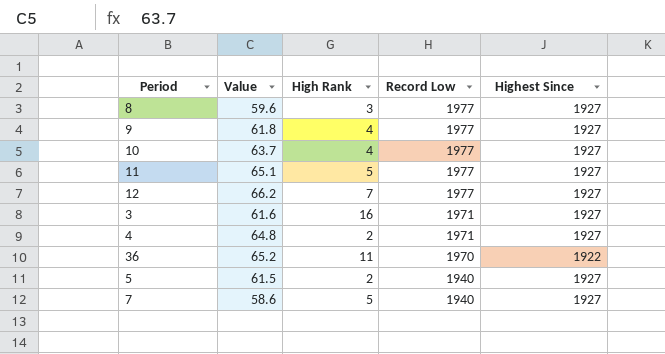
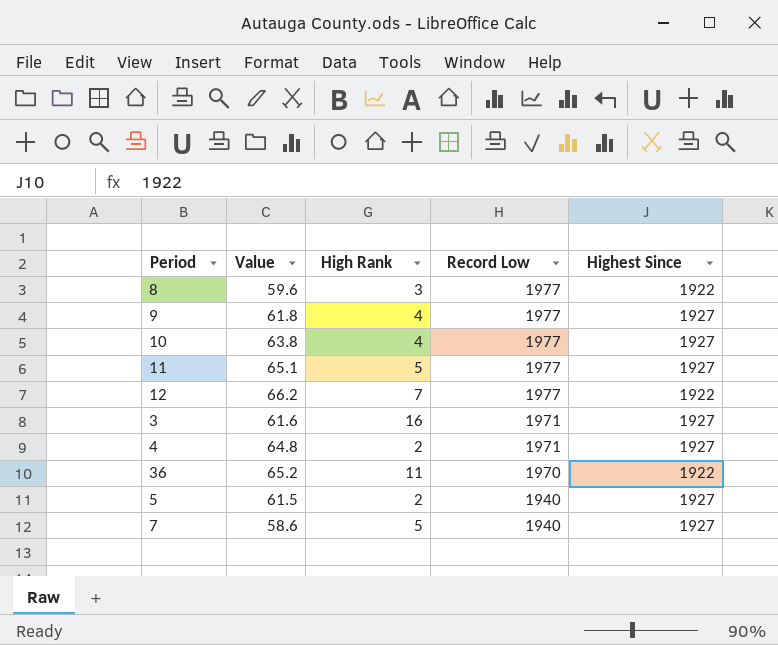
8 | Highest Since: 1927 -> 1922
10 | Value: 63.7 -> 63.8
12 | Highest Since: 1927 -> 1922

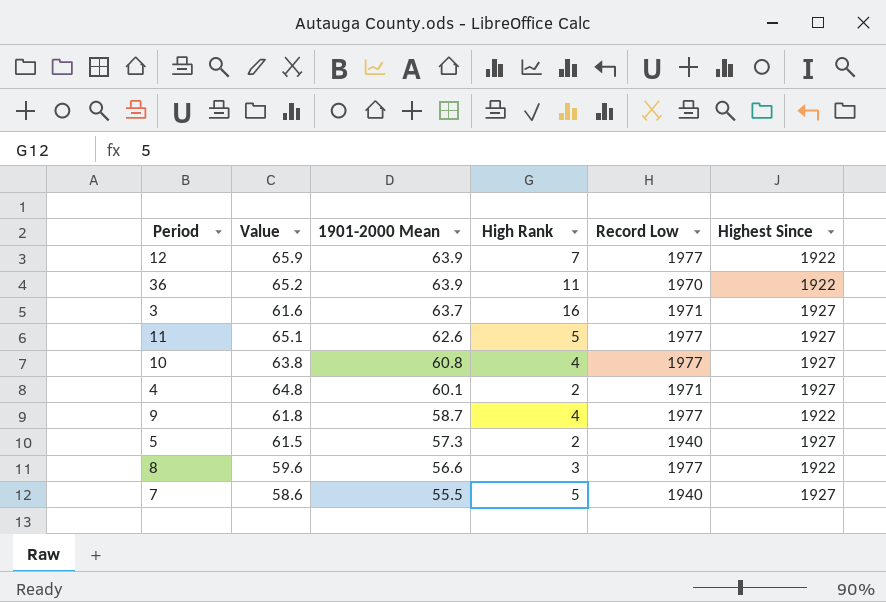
row order: Record Low descending -> 1901-2000 Mean descending
column 1901-2000 Mean | position: none -> 3
12 | Value: 66.2 -> 65.9
9 | Highest Since: 1927 -> 1922

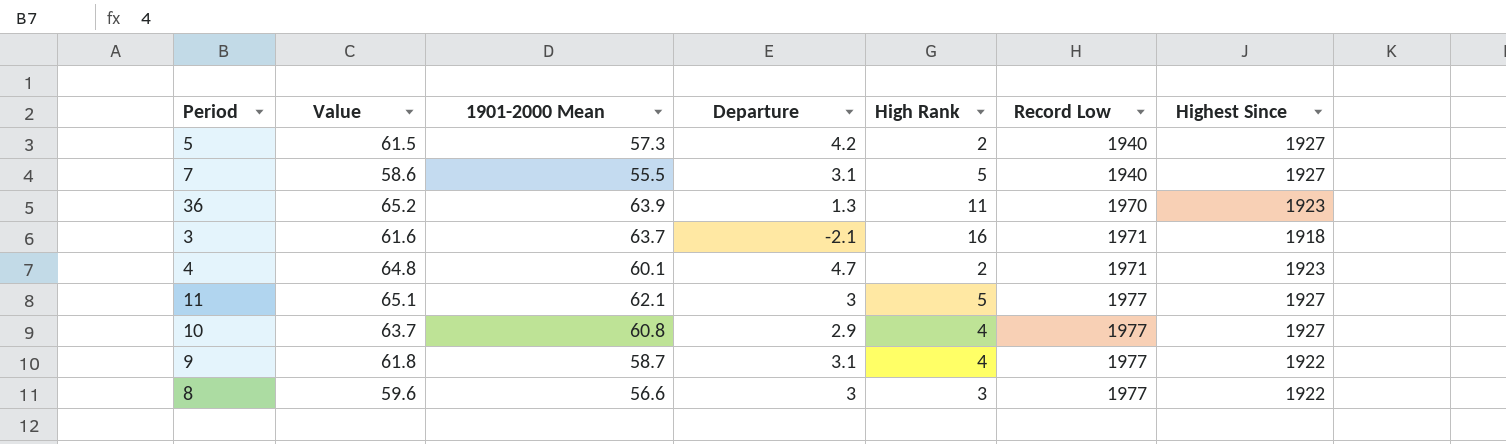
row order: 1901-2000 Mean descending -> Record Low ascending
column Departure | formula: none -> [Value] - [1901-2000 Mean]
row 12: 65.9 | 63.9 | 7 | 1977 | 1922 -> none
36 | Highest Since: 1922 -> 1923
3 | Highest Since: 1927 -> 1918
4 | Highest Since: 1927 -> 1923
11 | 1901-2000 Mean: 62.6 -> 62.1
10 | Value: 63.8 -> 63.7

